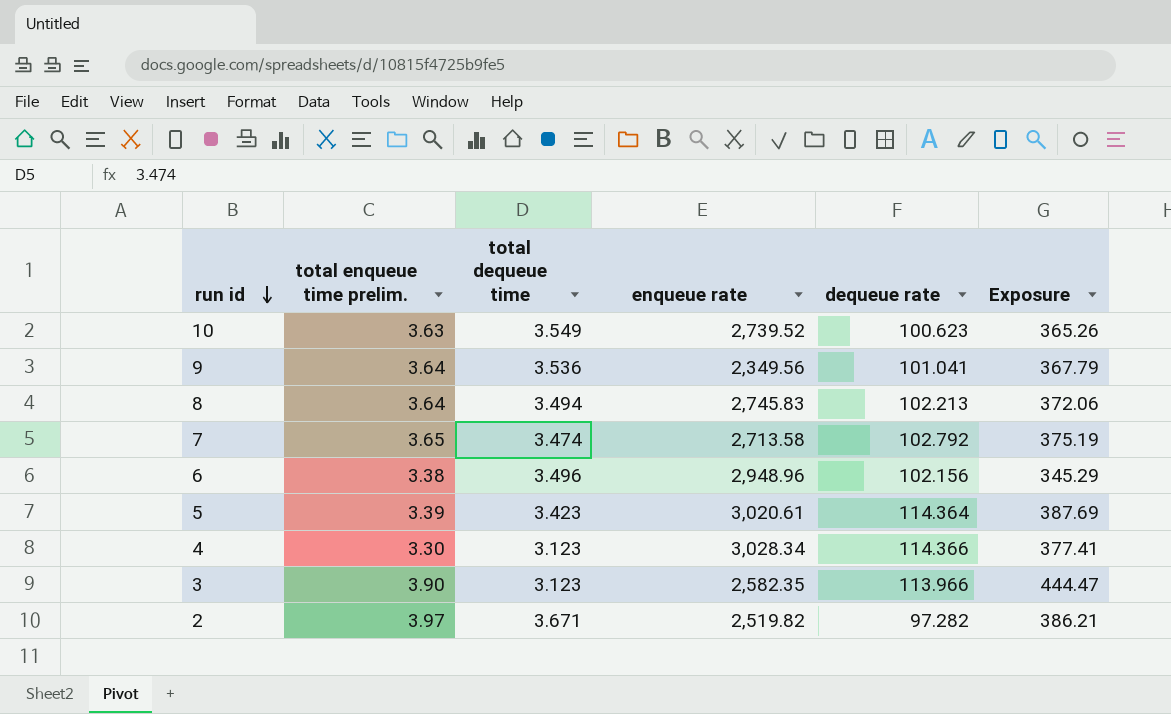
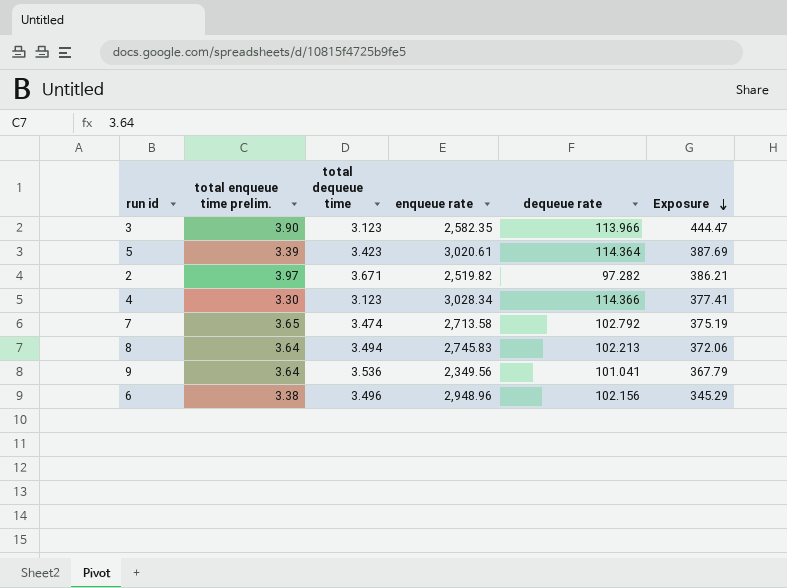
row order: run id descending -> Exposure descending
row 10: 3.63 | 3.549 | 2,739.52 | 100.623 | 365.26 -> none

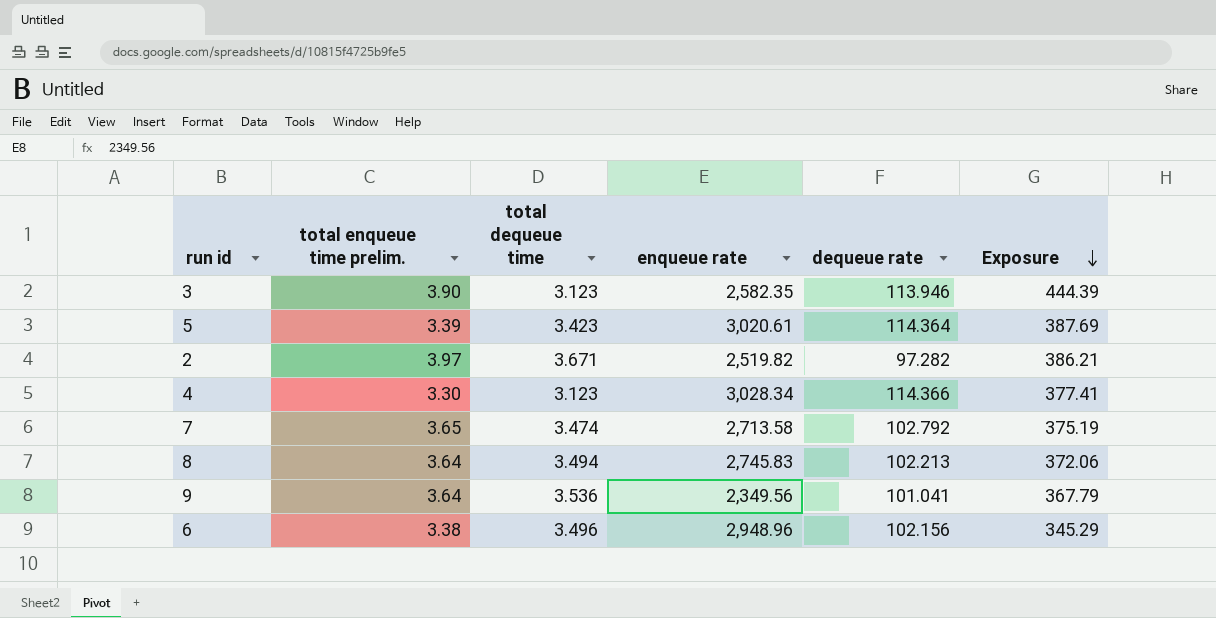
3 | dequeue rate: 113.966 -> 113.946
3 | Exposure: 444.47 -> 444.39

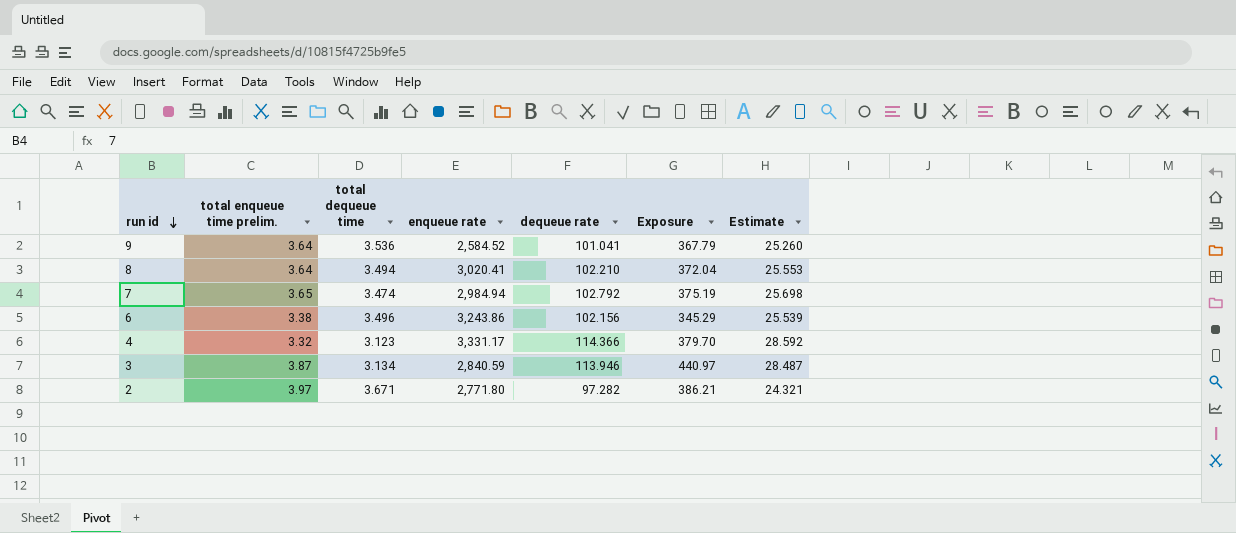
row order: Exposure descending -> run id descending
column Estimate | formula: none -> [dequeue rate] * 0.25
row 5: 3.39 | 3.423 | 3,020.61 | 114.364 | 387.69 -> none
9 | enqueue rate: 2,349.56 -> 2,584.52
8 | enqueue rate: 2,745.83 -> 3,020.41
8 | dequeue rate: 102.213 -> 102.210
8 | Exposure: 372.06 -> 372.04
7 | enqueue rate: 2,713.58 -> 2,984.94
6 | enqueue rate: 2,948.96 -> 3,243.86
4 | total enqueue time prelim.: 3.30 -> 3.32
4 | enqueue rate: 3,028.34 -> 3,331.17
4 | Exposure: 377.41 -> 379.70
3 | total enqueue time prelim.: 3.90 -> 3.87
3 | total dequeue time: 3.123 -> 3.134
3 | enqueue rate: 2,582.35 -> 2,840.59
3 | Exposure: 444.39 -> 440.97
2 | enqueue rate: 2,519.82 -> 2,771.80

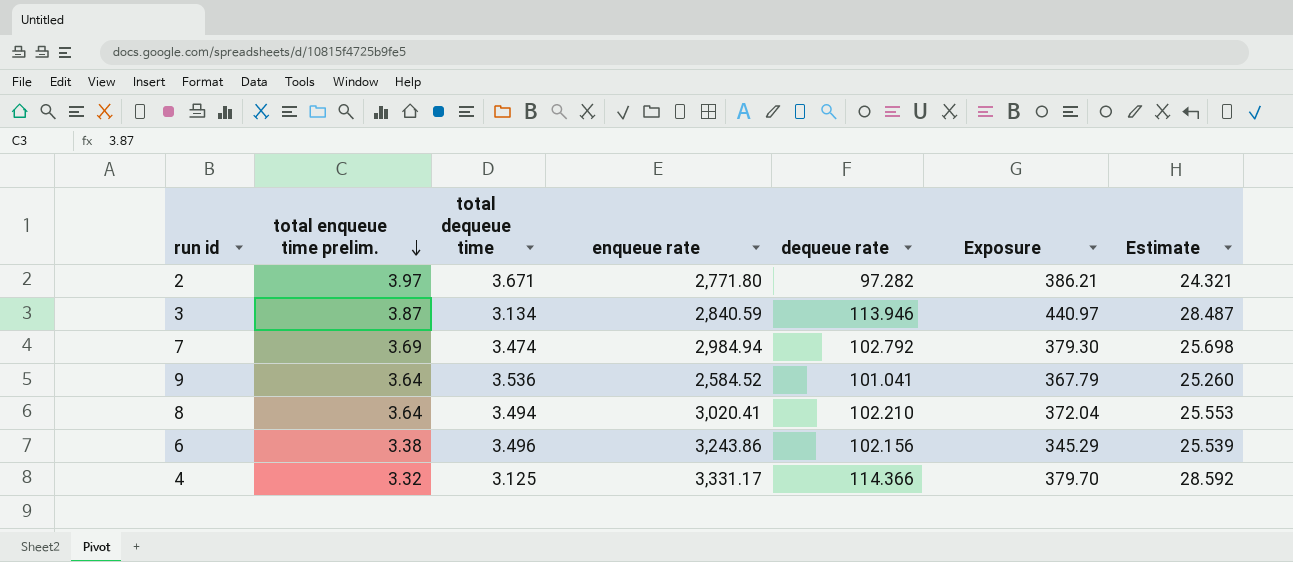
row order: run id descending -> total enqueue time prelim. descending
7 | total enqueue time prelim.: 3.65 -> 3.69
7 | Exposure: 375.19 -> 379.30
4 | total dequeue time: 3.123 -> 3.125

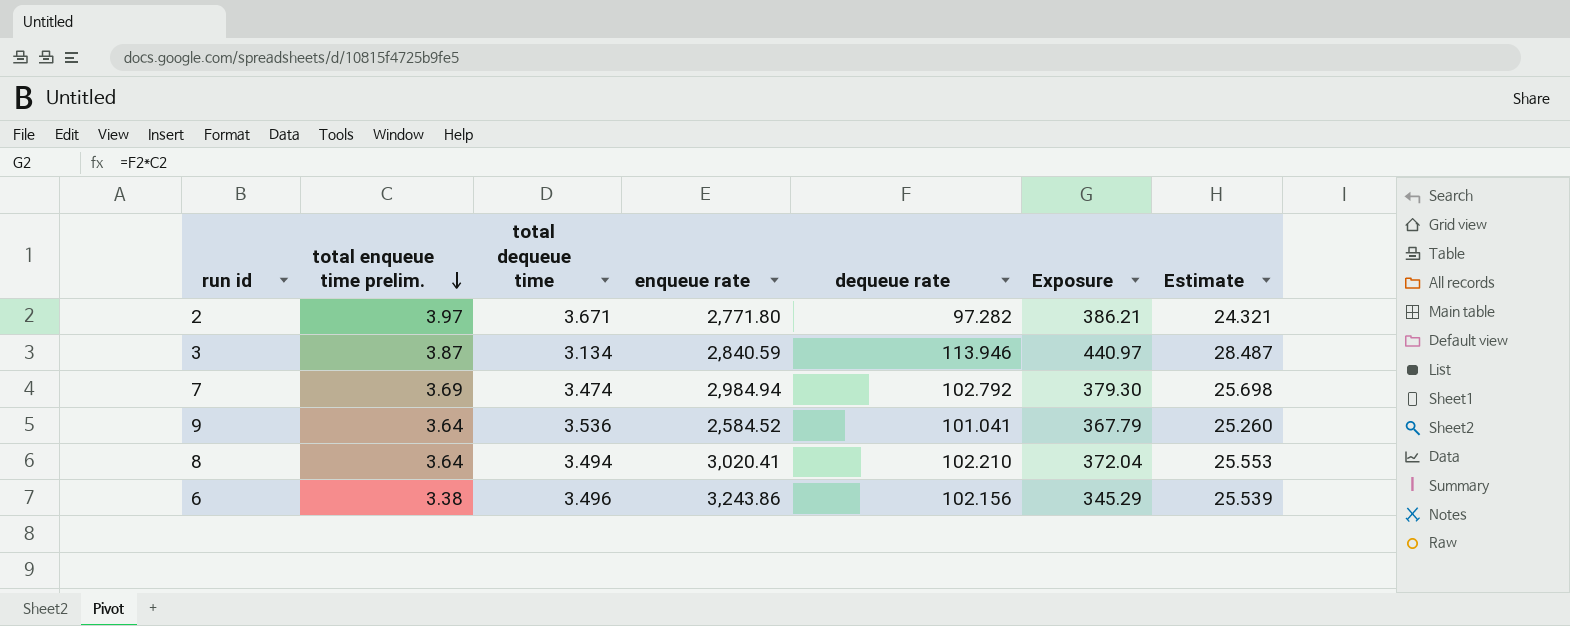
row 4: 3.32 | 3.125 | 3,331.17 | 114.366 | 379.70 | 28.592 -> none

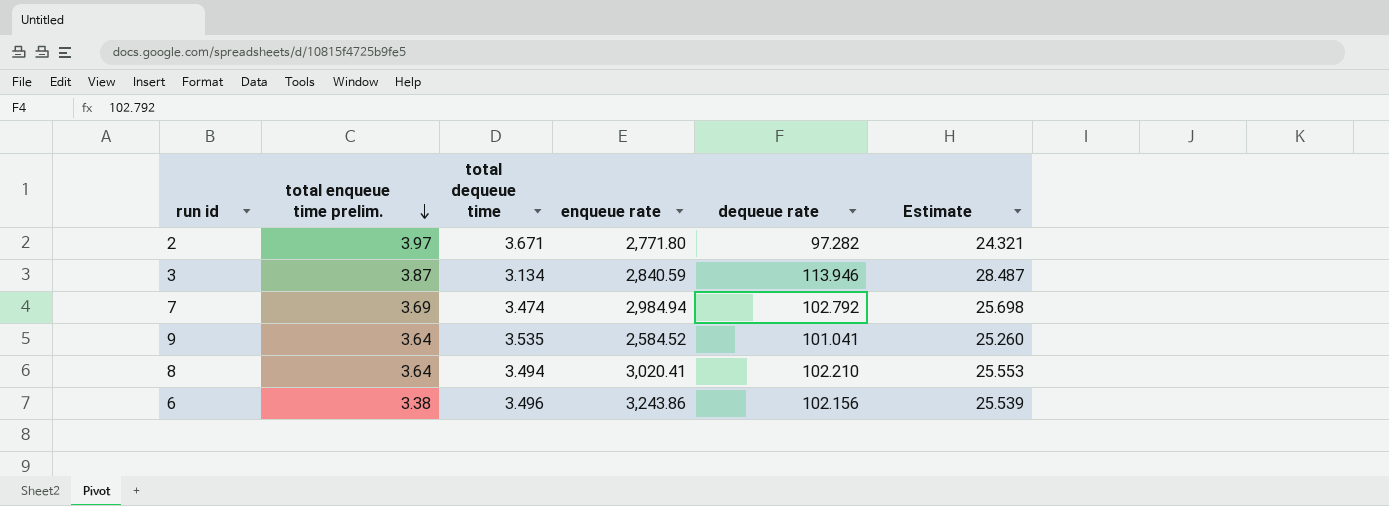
column Exposure | formula: [total enqueue time prelim.] * [dequeue rate] -> none
9 | total dequeue time: 3.536 -> 3.535

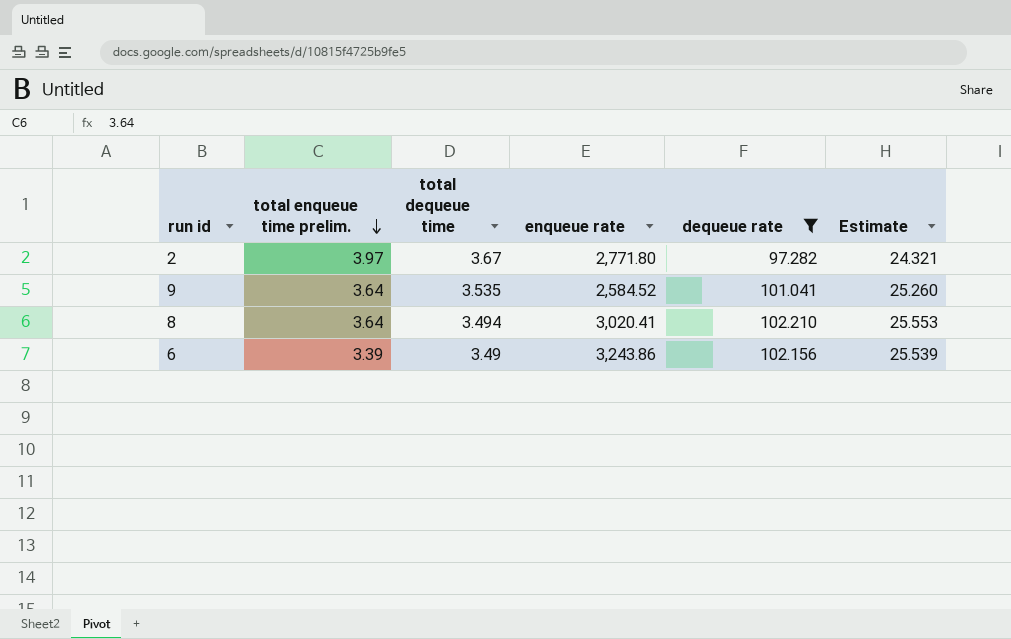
filter: none -> dequeue rate <= 102.210
2 | total dequeue time: 3.671 -> 3.67
6 | total enqueue time prelim.: 3.38 -> 3.39
6 | total dequeue time: 3.496 -> 3.49

